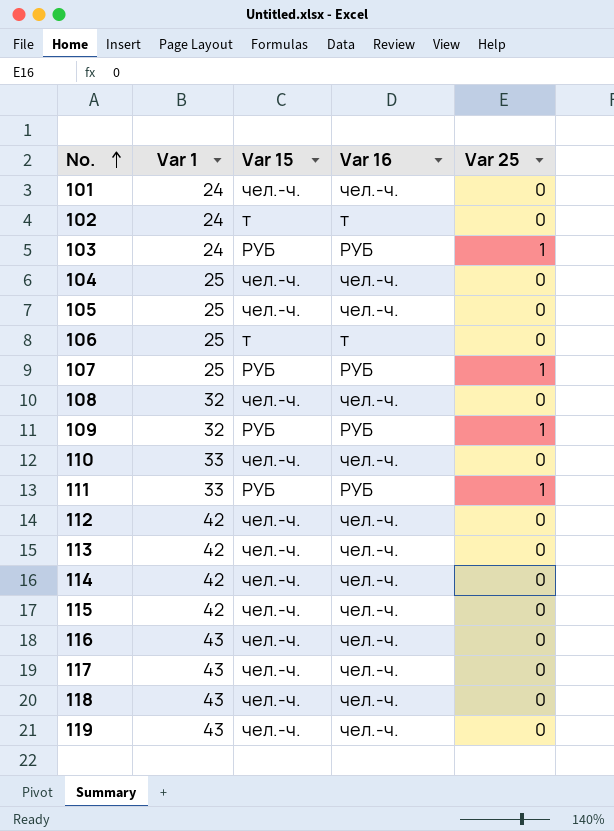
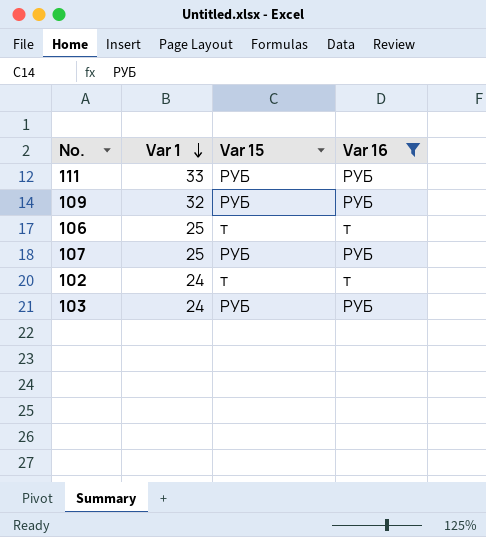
filter: none -> Var 16 != чел.-ч.
row order: No. ascending -> Var 1 descending
column Var 25 | position: 5 -> none

